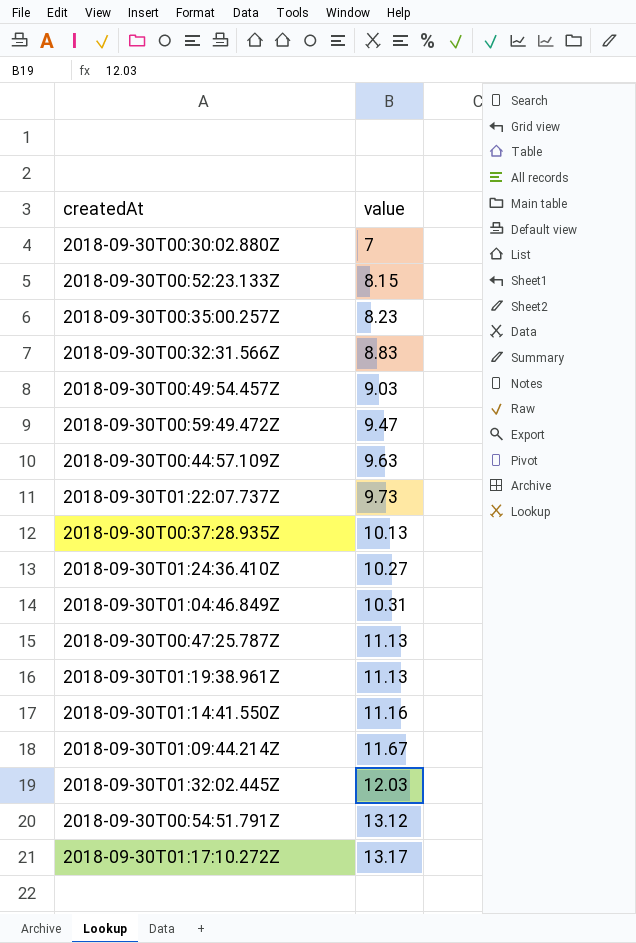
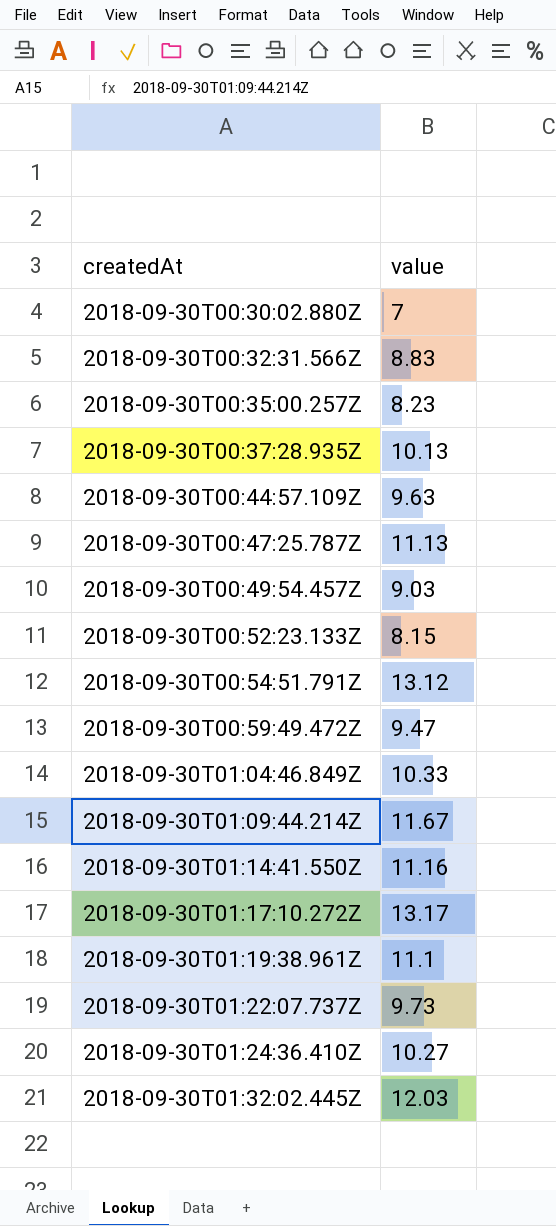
row order: value ascending -> createdAt ascending
2018-09-30T01:04:46.849Z | value: 10.31 -> 10.33
2018-09-30T01:19:38.961Z | value: 11.13 -> 11.1

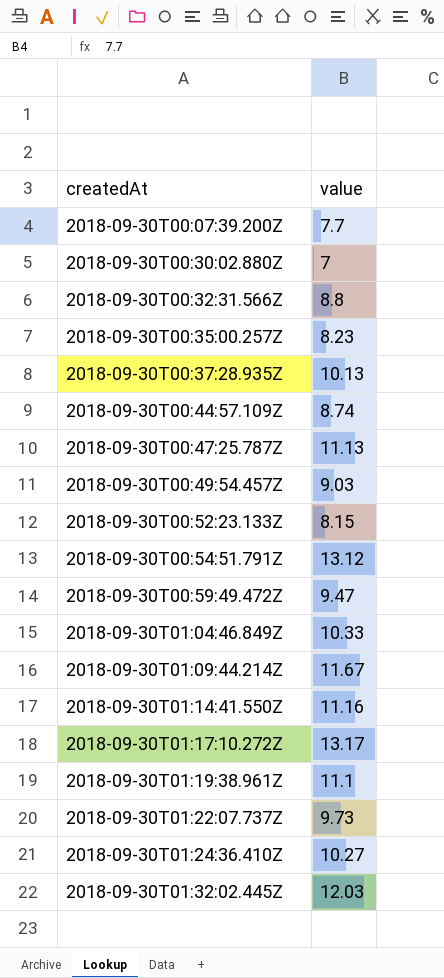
row 2018-09-30T00:07:39.200Z: none -> 7.7
2018-09-30T00:32:31.566Z | value: 8.83 -> 8.8
2018-09-30T00:44:57.109Z | value: 9.63 -> 8.74

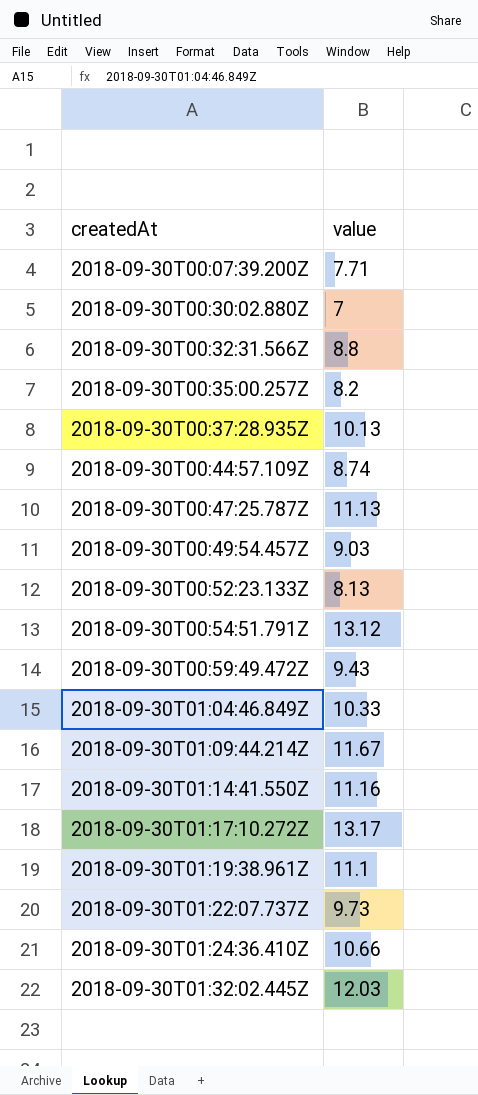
2018-09-30T00:07:39.200Z | value: 7.7 -> 7.71
2018-09-30T00:35:00.257Z | value: 8.23 -> 8.2
2018-09-30T00:52:23.133Z | value: 8.15 -> 8.13
2018-09-30T00:59:49.472Z | value: 9.47 -> 9.43
2018-09-30T01:24:36.410Z | value: 10.27 -> 10.66

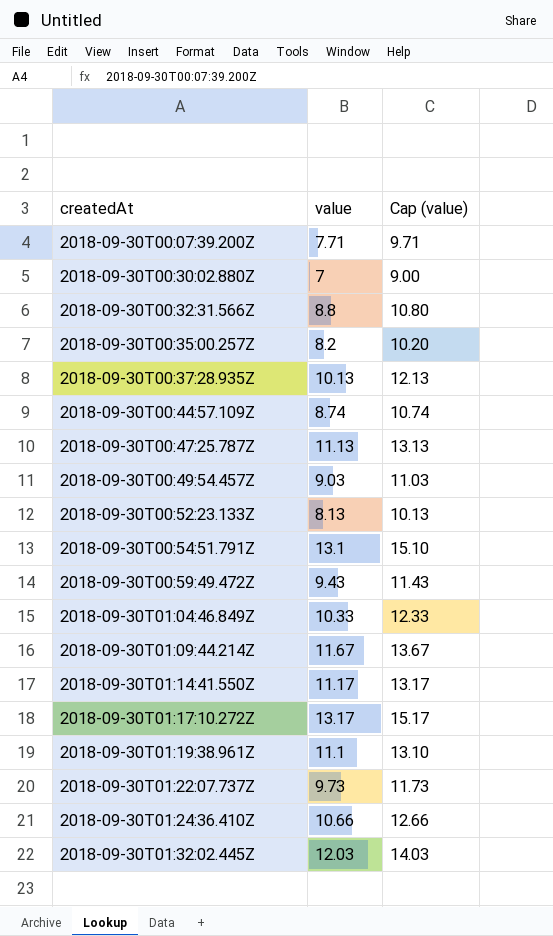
column Cap (value) | formula: none -> [value] + 2
2018-09-30T00:54:51.791Z | value: 13.12 -> 13.1
2018-09-30T01:14:41.550Z | value: 11.16 -> 11.17

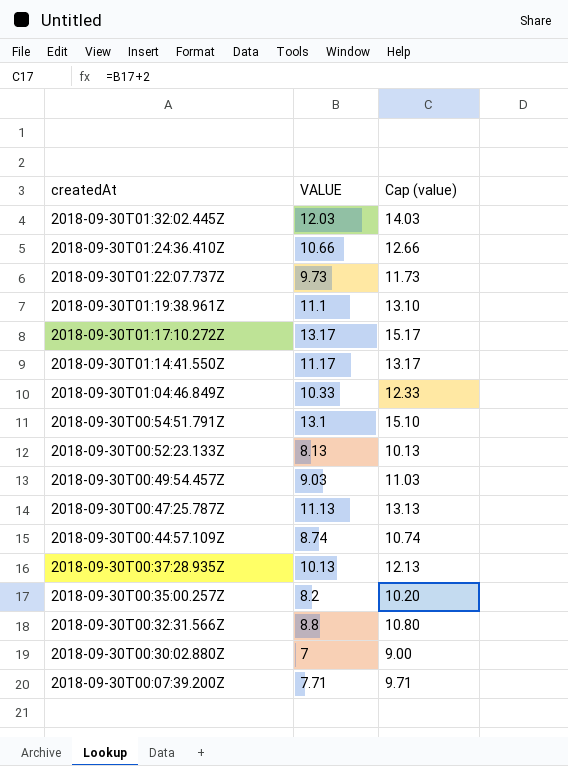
row order: createdAt ascending -> createdAt descending
column name: value -> VALUE
row 2018-09-30T00:59:49.472Z: 9.43 | 11.43 -> none
row 2018-09-30T01:09:44.214Z: 11.67 | 13.67 -> none

